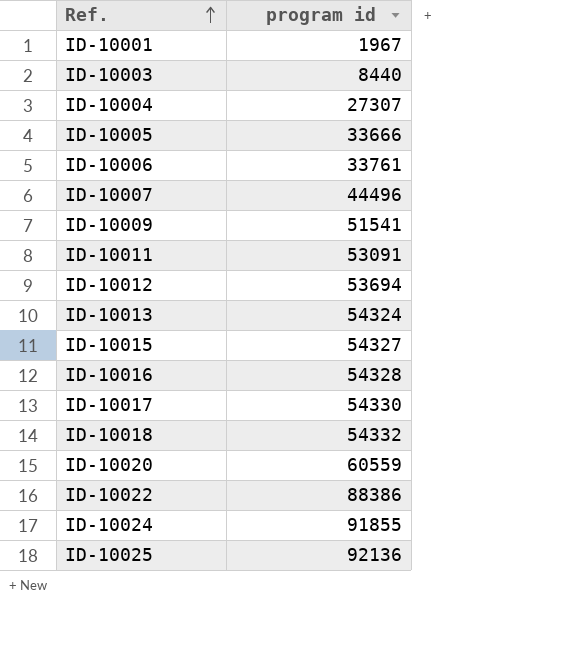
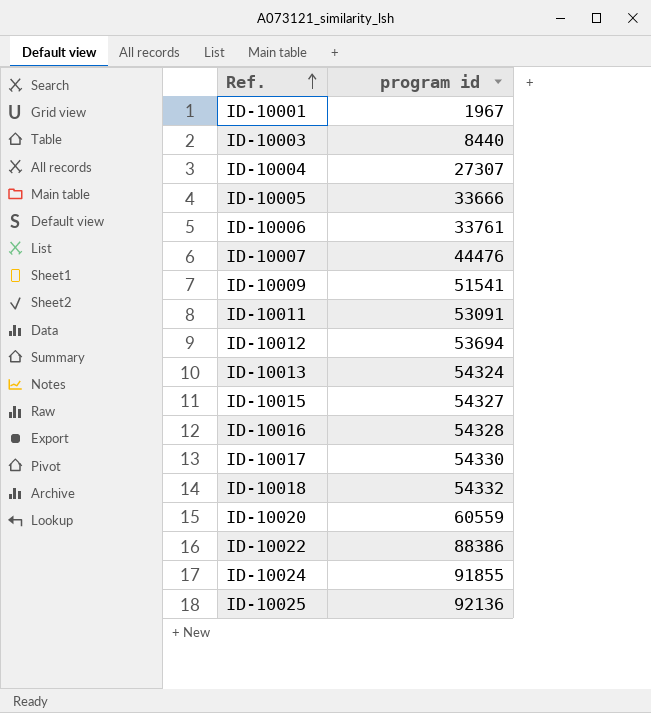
ID-10007 | program id: 44496 -> 44476

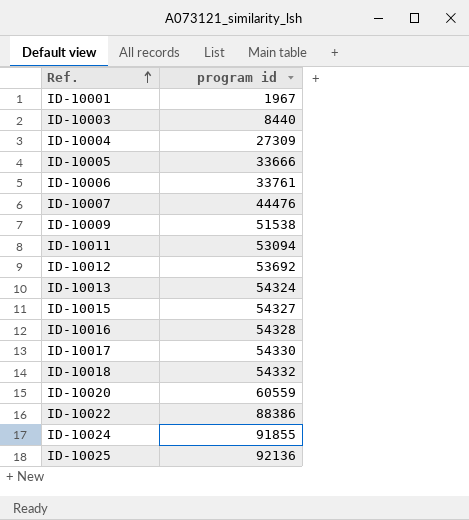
ID-10004 | program id: 27307 -> 27309
ID-10009 | program id: 51541 -> 51538
ID-10011 | program id: 53091 -> 53094
ID-10012 | program id: 53694 -> 53692

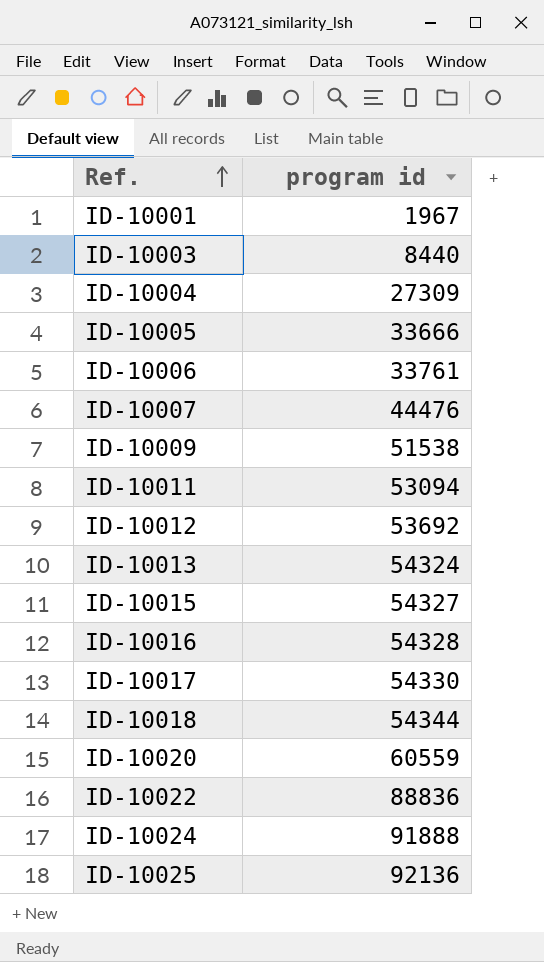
ID-10018 | program id: 54332 -> 54344
ID-10022 | program id: 88386 -> 88836
ID-10024 | program id: 91855 -> 91888

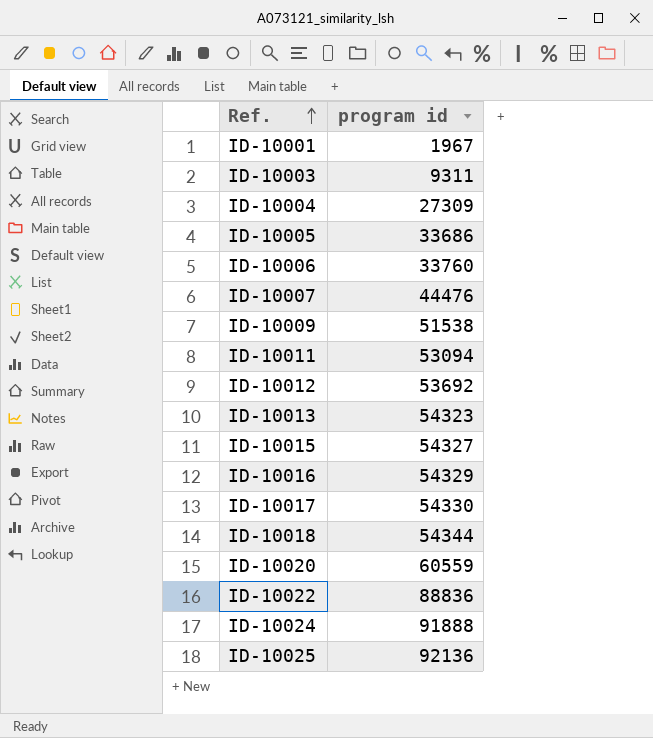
ID-10003 | program id: 8440 -> 9311
ID-10005 | program id: 33666 -> 33686
ID-10006 | program id: 33761 -> 33760
ID-10013 | program id: 54324 -> 54323
ID-10016 | program id: 54328 -> 54329

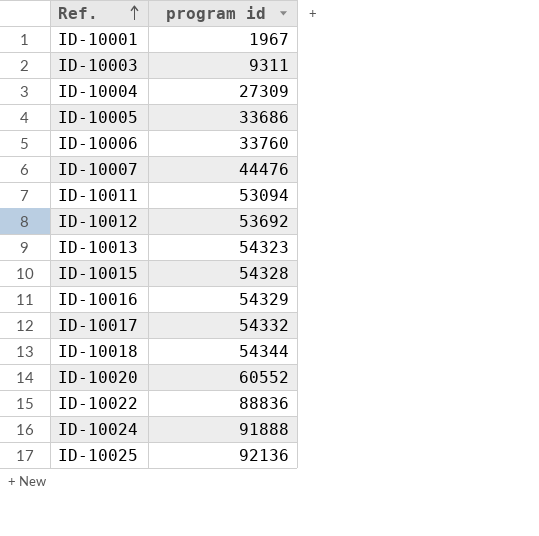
row ID-10009: 51538 -> none
ID-10015 | program id: 54327 -> 54328
ID-10017 | program id: 54330 -> 54332
ID-10020 | program id: 60559 -> 60552

